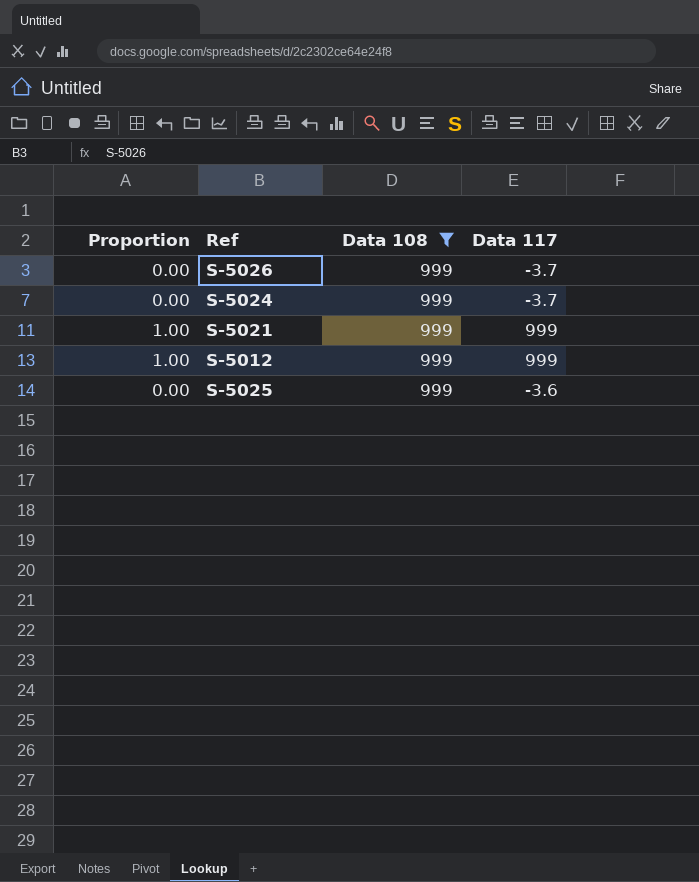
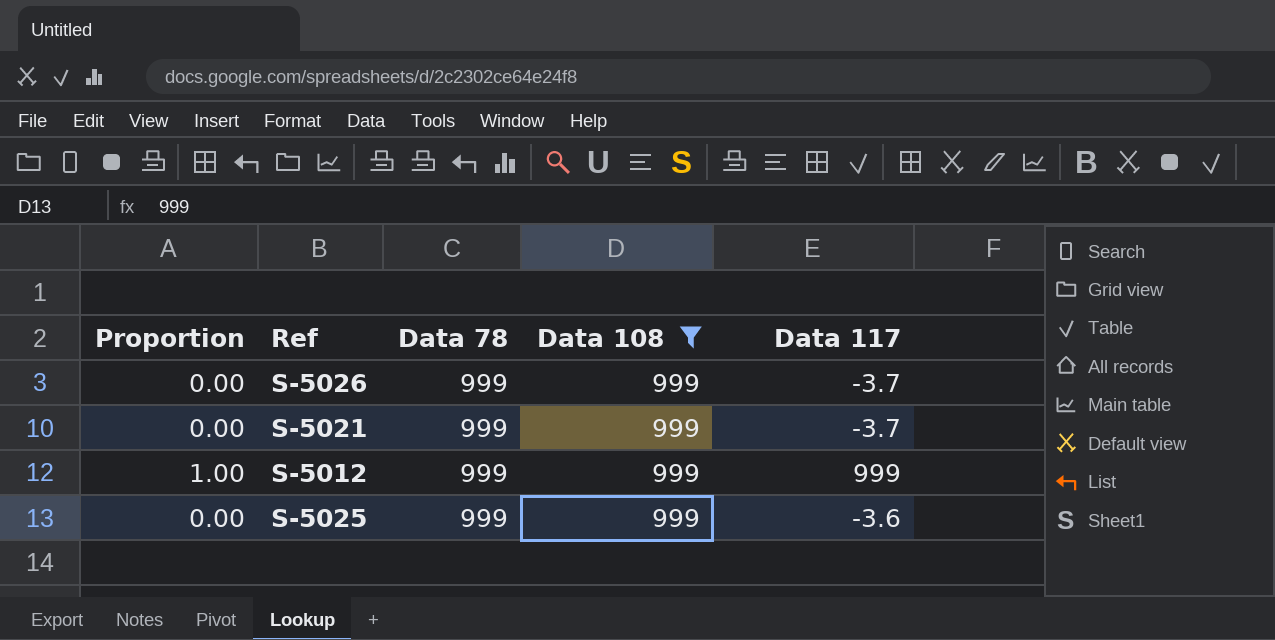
column Data 78 | position: none -> 3
row S-5024: 0.00 | 999 | -3.7 -> none
S-5021 | Proportion: 1.00 -> 0.00
S-5021 | Data 117: 999 -> -3.7

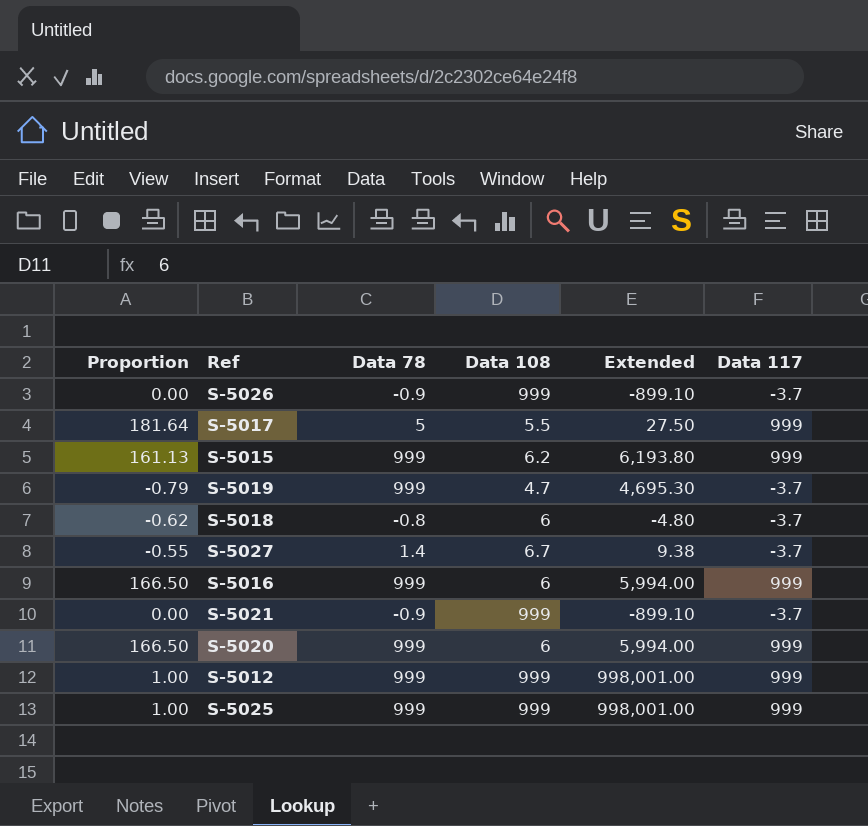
filter: Data 108 = 999 -> none
column Extended | formula: none -> [Data 78] * [Data 108]
S-5026 | Data 78: 999 -> -0.9
S-5021 | Data 78: 999 -> -0.9
S-5025 | Proportion: 0.00 -> 1.00
S-5025 | Data 117: -3.6 -> 999

